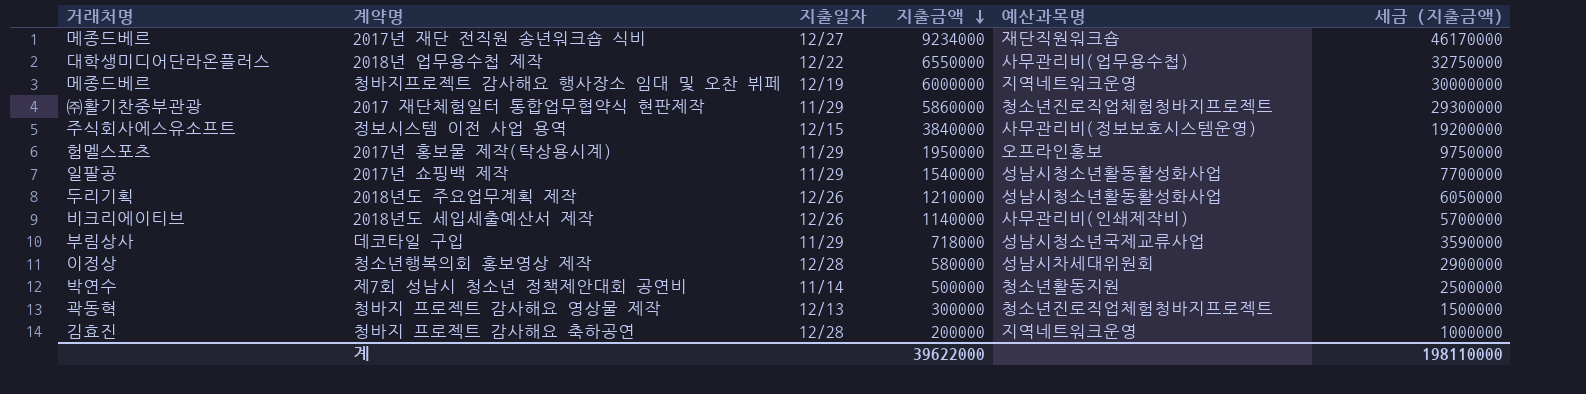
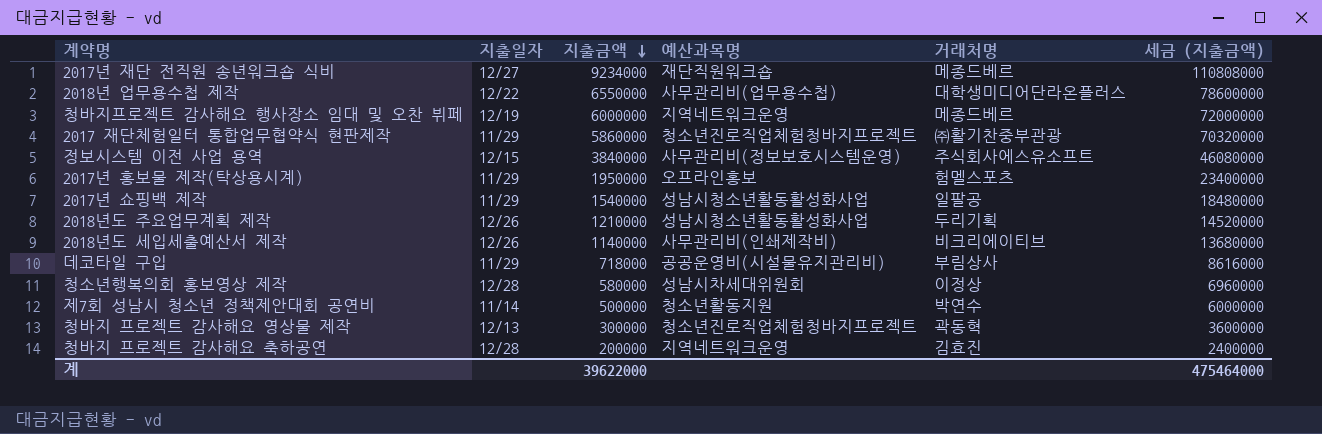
column 거래처명 | position: 1 -> 5
column 세금 (지출금액) | formula: [지출금액] * 5 -> [지출금액] * 12
데코타일 구입 | 예산과목명: 성남시청소년국제교류사업 -> 공공운영비(시설물유지관리비)
계 | 세금 (지출금액): 198110000 -> 475464000

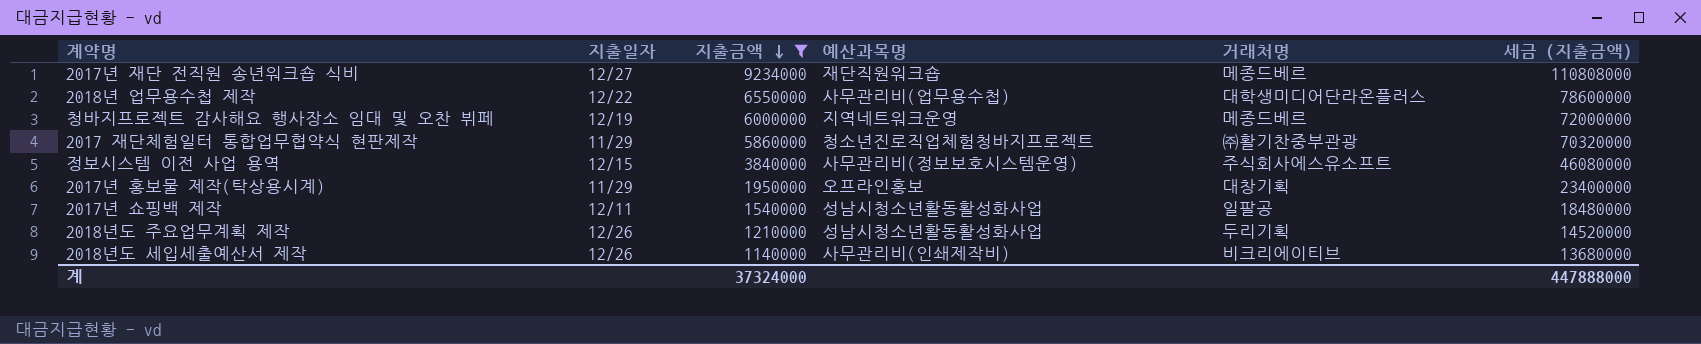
filter: none -> 지출금액 >= 1140000
2017년 홍보물 제작(탁상용시계) | 거래처명: 험멜스포츠 -> 대창기획
2017년 쇼핑백 제작 | 지출일자: 11/29 -> 12/11
계 | 지출금액: 39622000 -> 37324000
계 | 세금 (지출금액): 475464000 -> 447888000

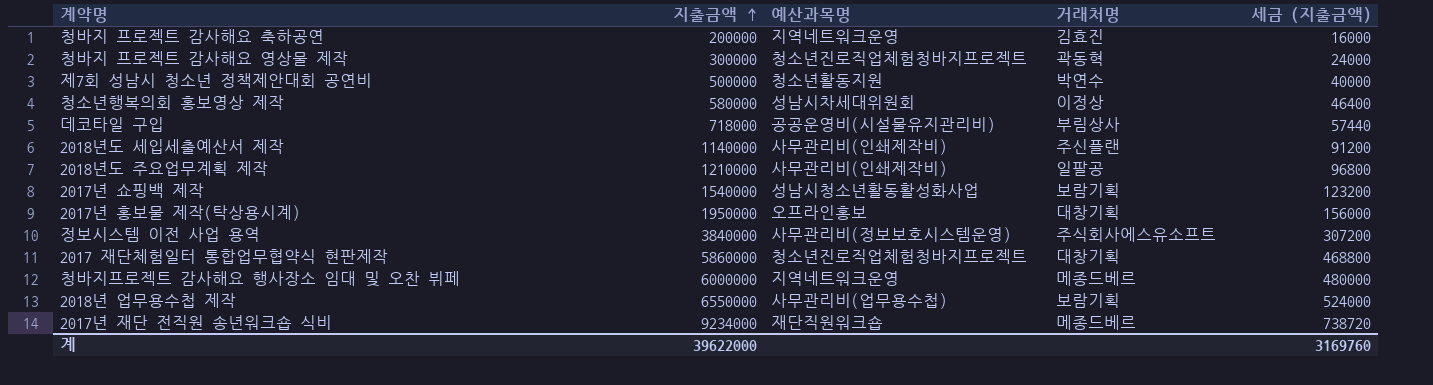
filter: 지출금액 >= 1140000 -> none
row order: 지출금액 descending -> 지출금액 ascending
column 지출일자 | position: 2 -> none
column 세금 (지출금액) | formula: [지출금액] * 12 -> [지출금액] * 0.08
2018년도 세입세출예산서 제작 | 거래처명: 비크리에이티브 -> 주신플랜
2018년도 주요업무계획 제작 | 예산과목명: 성남시청소년활동활성화사업 -> 사무관리비(인쇄제작비)
2018년도 주요업무계획 제작 | 거래처명: 두리기획 -> 일팔공
2017년 쇼핑백 제작 | 거래처명: 일팔공 -> 보람기획
2017 재단체험일터 통합업무협약식 현판제작 | 거래처명: ㈜활기찬중부관광 -> 대창기획
2018년 업무용수첩 제작 | 거래처명: 대학생미디어단라온플러스 -> 보람기획
계 | 지출금액: 37324000 -> 39622000
계 | 세금 (지출금액): 447888000 -> 3169760

